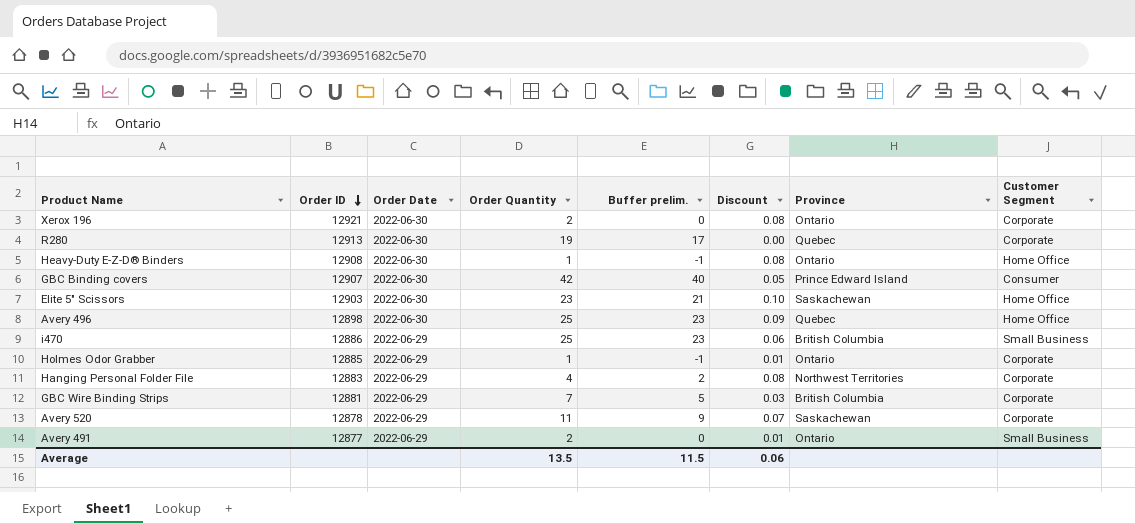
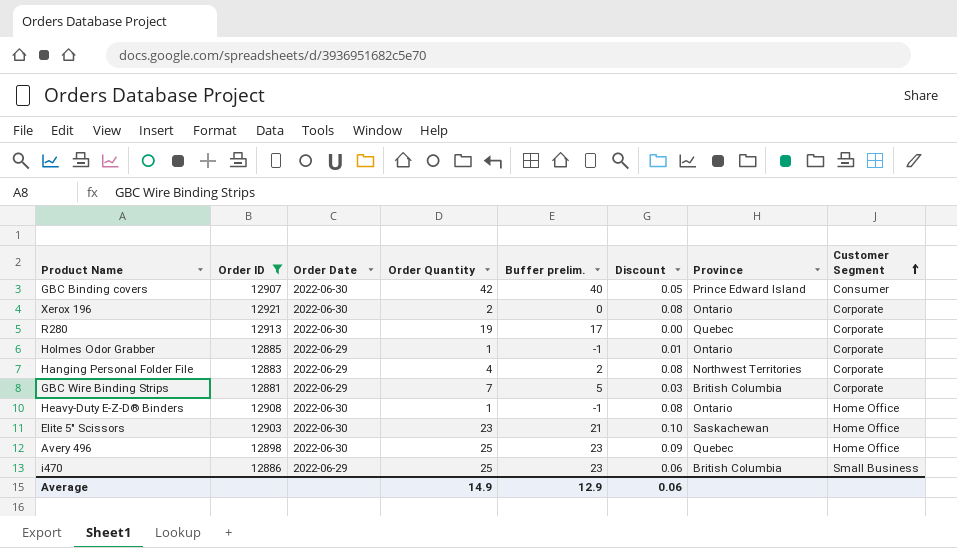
filter: none -> Order ID >= 12881
row order: Order ID descending -> Customer Segment ascending
Average | Order Quantity: 13.5 -> 14.9
Average | Buffer prelim.: 11.5 -> 12.9

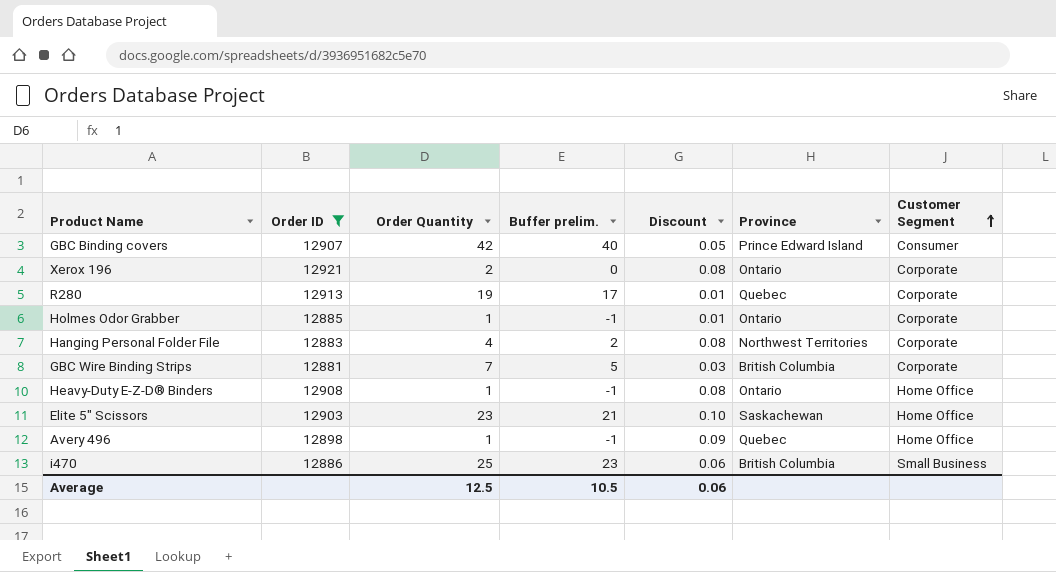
column Order Date | position: 3 -> none
R280 | Discount: 0.00 -> 0.01
Avery 496 | Order Quantity: 25 -> 1
Avery 496 | Buffer prelim.: 23 -> -1
Average | Order Quantity: 14.9 -> 12.5
Average | Buffer prelim.: 12.9 -> 10.5

